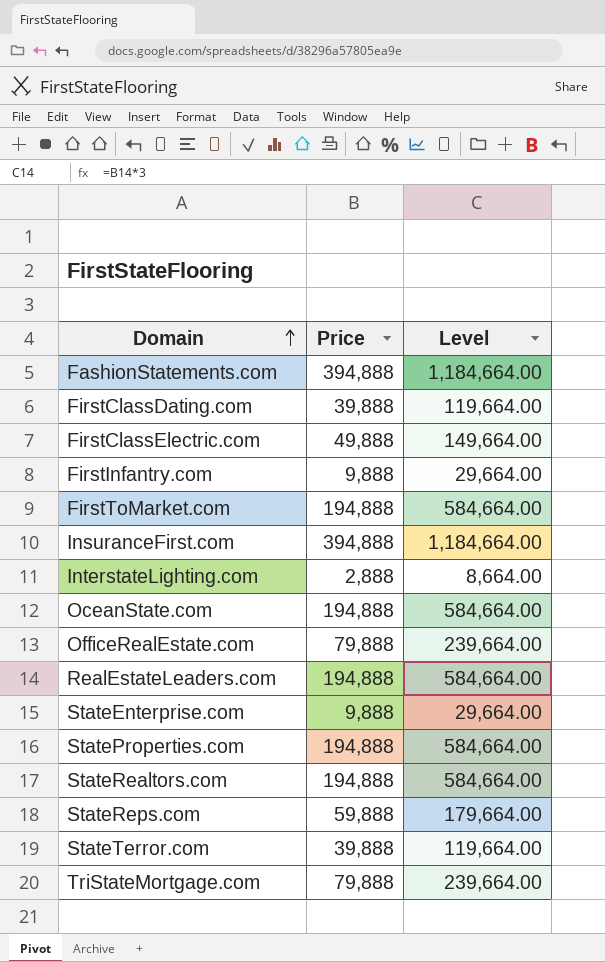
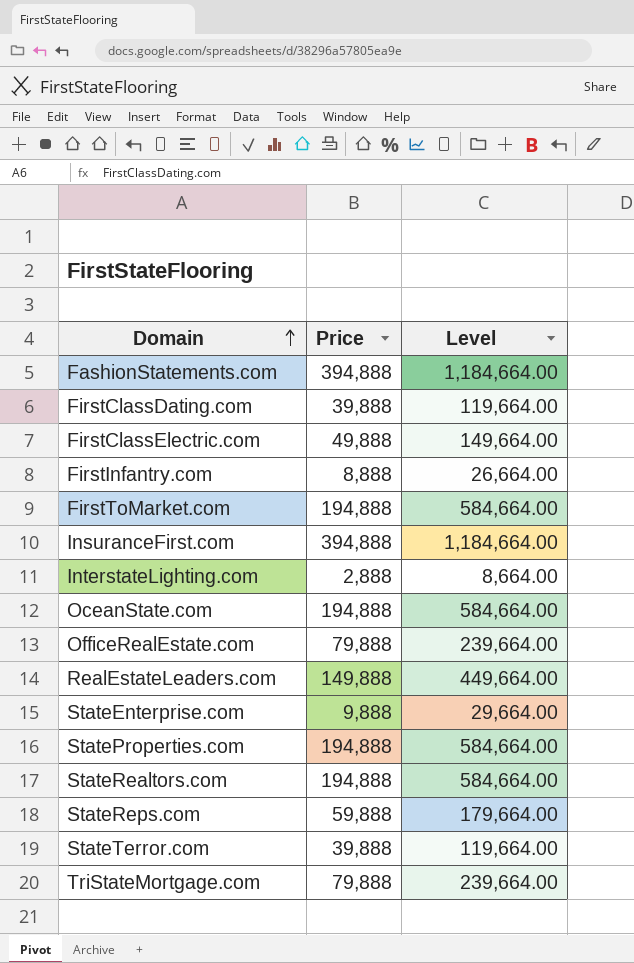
FirstInfantry.com | Price: 9,888 -> 8,888
FirstInfantry.com | Level: 29,664.00 -> 26,664.00
RealEstateLeaders.com | Price: 194,888 -> 149,888
RealEstateLeaders.com | Level: 584,664.00 -> 449,664.00

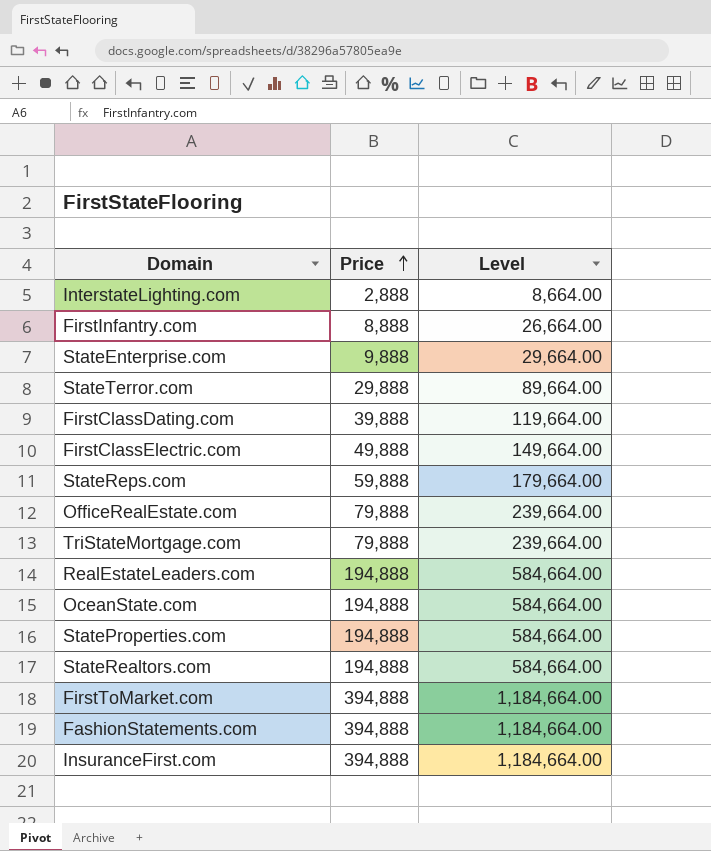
row order: Domain ascending -> Price ascending
StateTerror.com | Price: 39,888 -> 29,888
StateTerror.com | Level: 119,664.00 -> 89,664.00
RealEstateLeaders.com | Price: 149,888 -> 194,888
RealEstateLeaders.com | Level: 449,664.00 -> 584,664.00
FirstToMarket.com | Price: 194,888 -> 394,888
FirstToMarket.com | Level: 584,664.00 -> 1,184,664.00

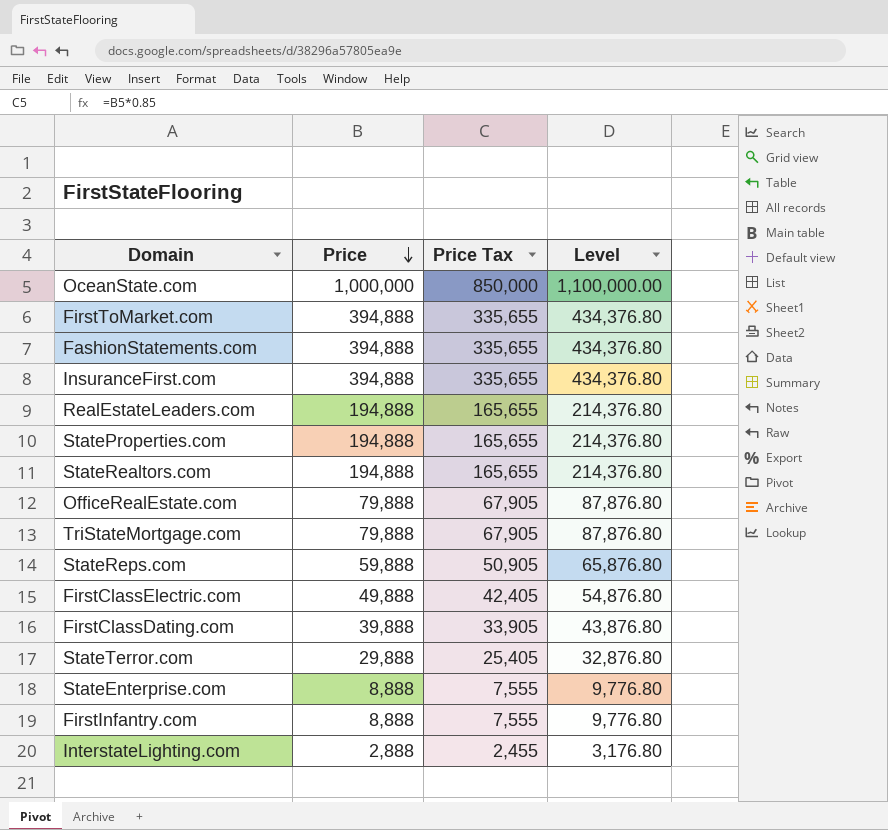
row order: Price ascending -> Price descending
column Price Tax | formula: none -> [Price] * 0.85
column Level | formula: [Price] * 3 -> [Price] * 1.1
OceanState.com | Price: 194,888 -> 1,000,000
StateEnterprise.com | Price: 9,888 -> 8,888

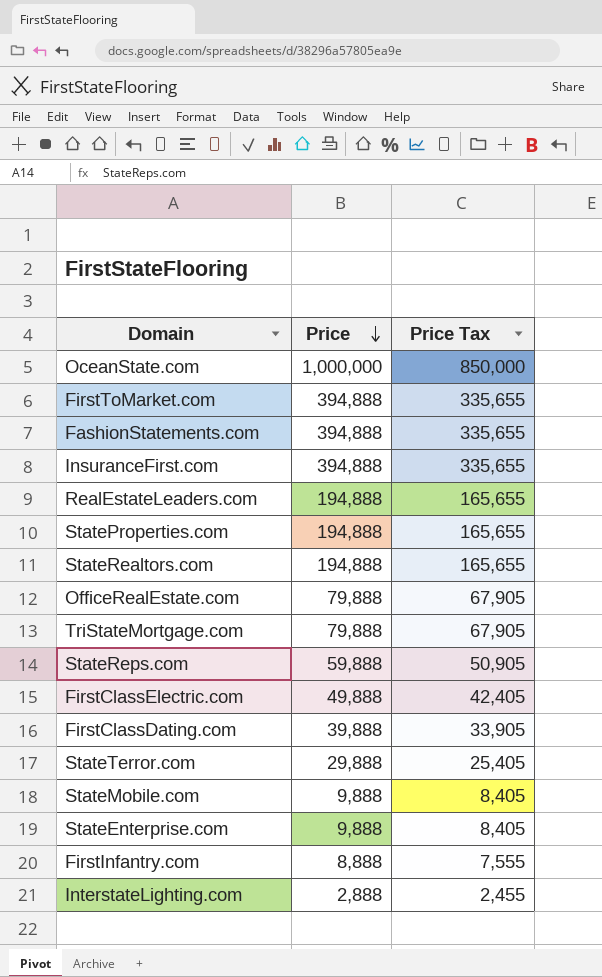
column Level | formula: [Price] * 1.1 -> none
row StateMobile.com: none -> 9,888 | 8,405
StateEnterprise.com | Price: 8,888 -> 9,888
StateEnterprise.com | Price Tax: 7,555 -> 8,405

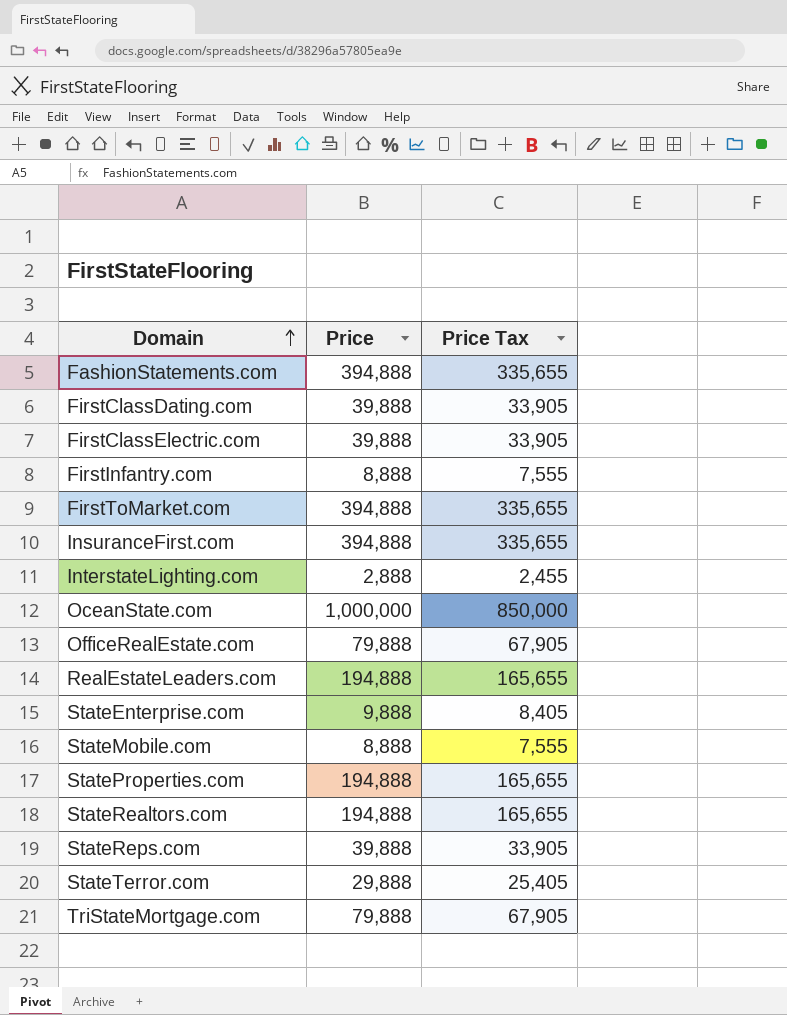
row order: Price descending -> Domain ascending
FirstClassElectric.com | Price: 49,888 -> 39,888
FirstClassElectric.com | Price Tax: 42,405 -> 33,905
StateMobile.com | Price: 9,888 -> 8,888
StateMobile.com | Price Tax: 8,405 -> 7,555
StateReps.com | Price: 59,888 -> 39,888
StateReps.com | Price Tax: 50,905 -> 33,905

